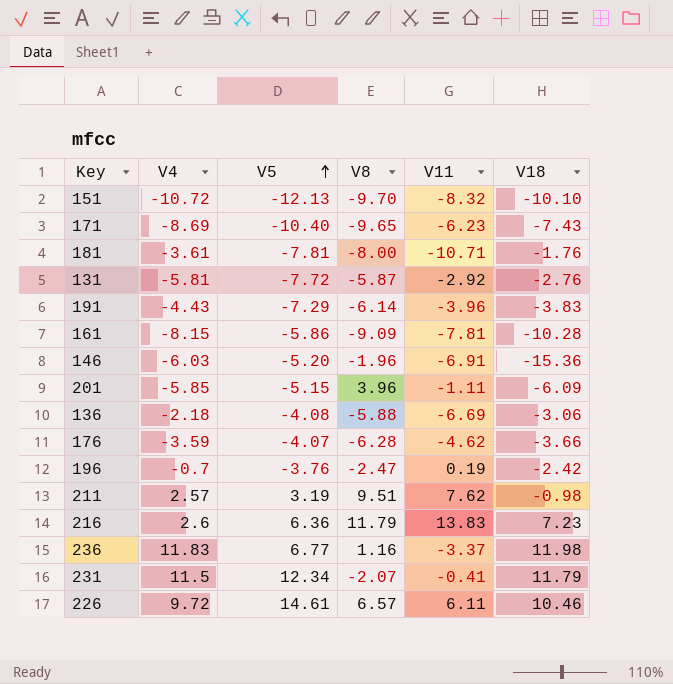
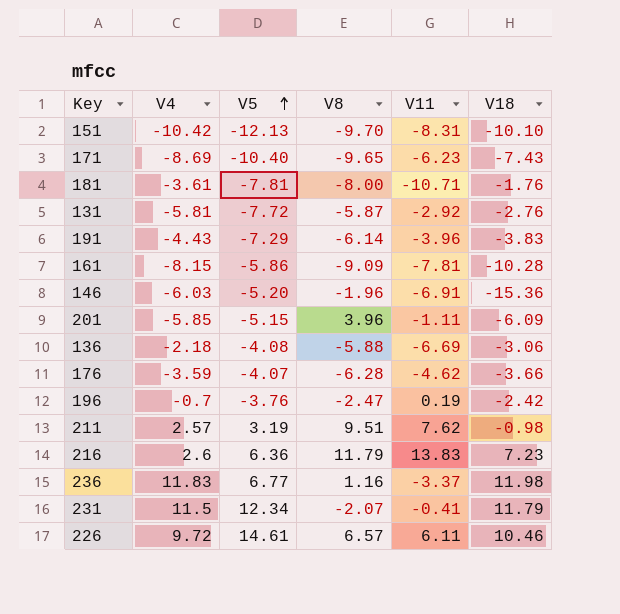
151 | V4: -10.72 -> -10.42
151 | V11: -8.32 -> -8.31

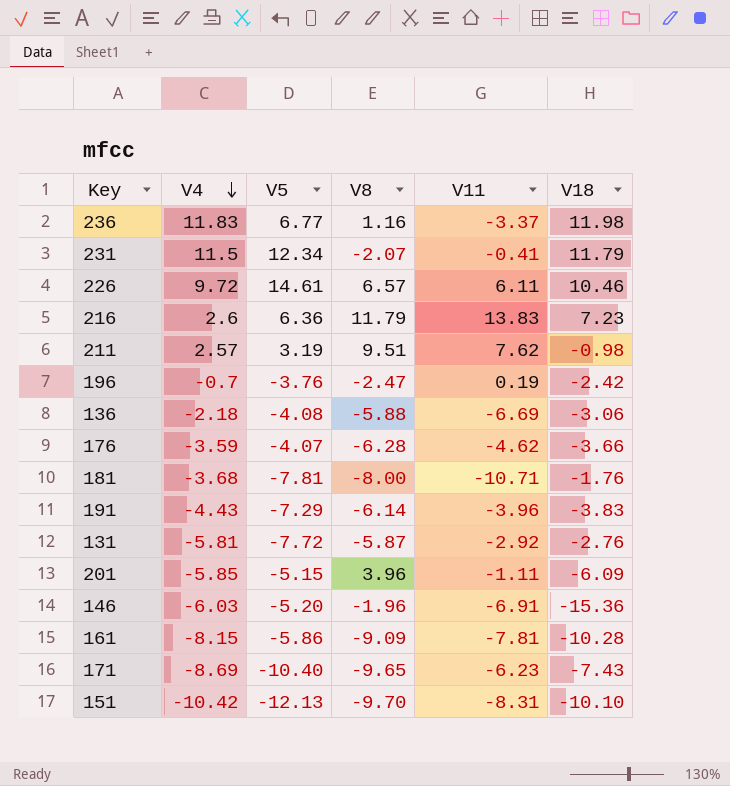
row order: V5 ascending -> V4 descending
181 | V4: -3.61 -> -3.68

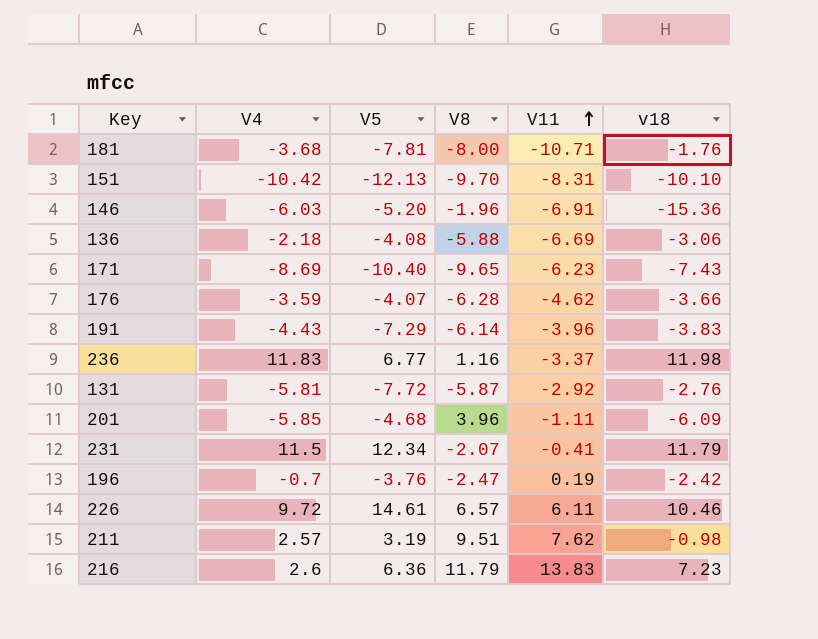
row order: V4 descending -> V11 ascending
column name: V18 -> v18
row 161: -8.15 | -5.86 | -9.09 | -7.81 | -10.28 -> none
201 | V5: -5.15 -> -4.68

